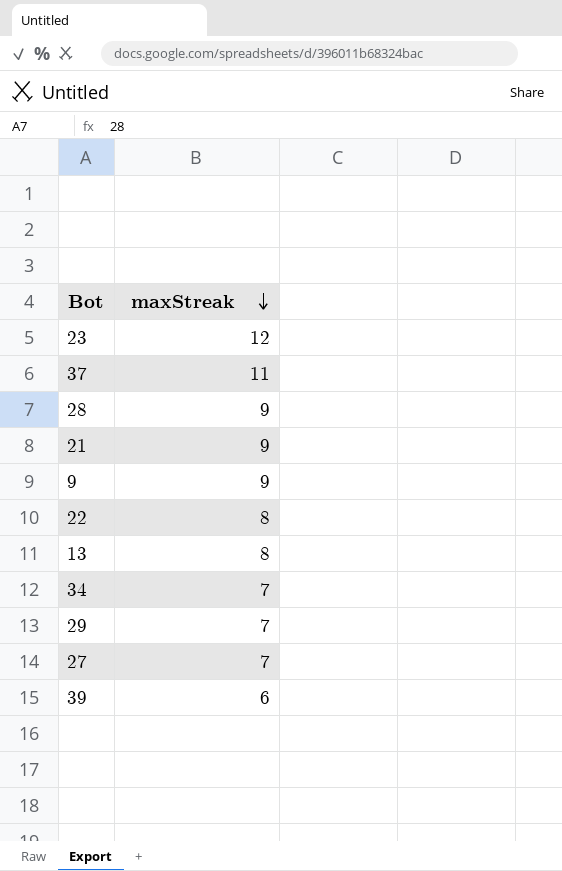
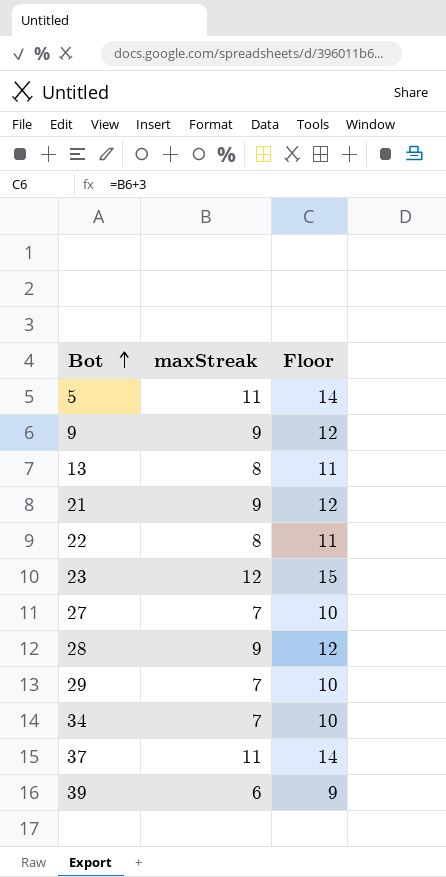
row order: maxStreak descending -> Bot ascending
column Floor | formula: none -> [maxStreak] + 3
row 5: none -> 11 | 14

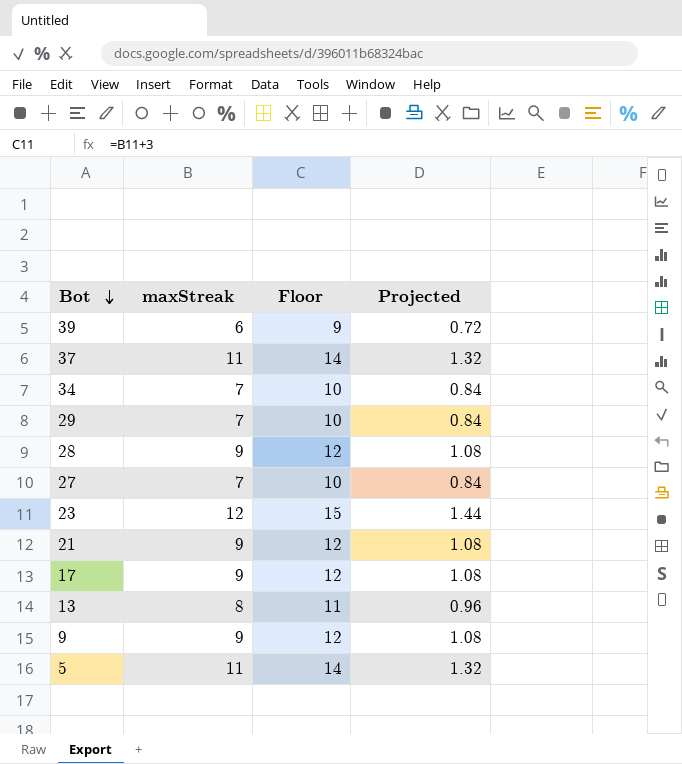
row order: Bot ascending -> Bot descending
column Projected | formula: none -> [maxStreak] * 0.12
row 22: 8 | 11 -> none
row 17: none -> 9 | 12 | 1.08

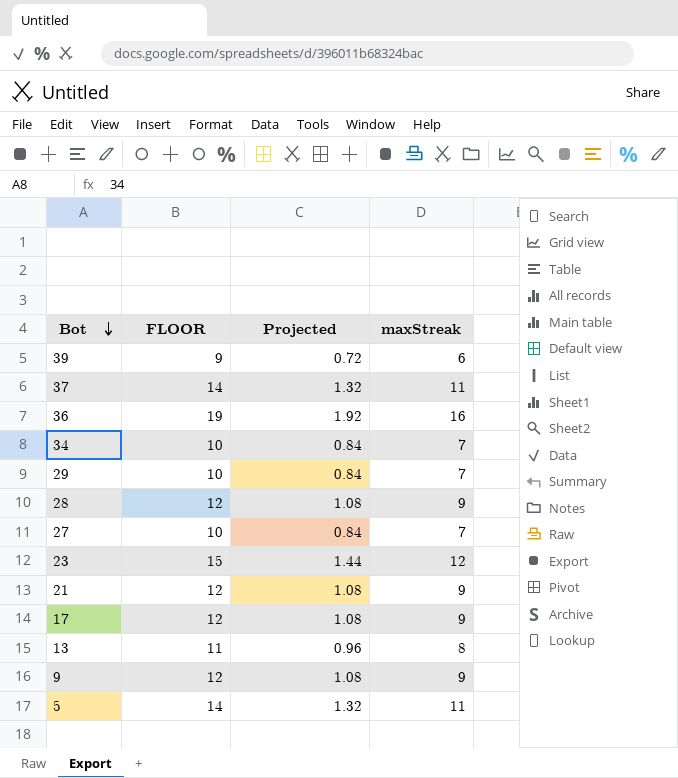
column name: Floor -> FLOOR
column maxStreak | position: 2 -> 4
row 36: none -> 19 | 1.92 | 16

